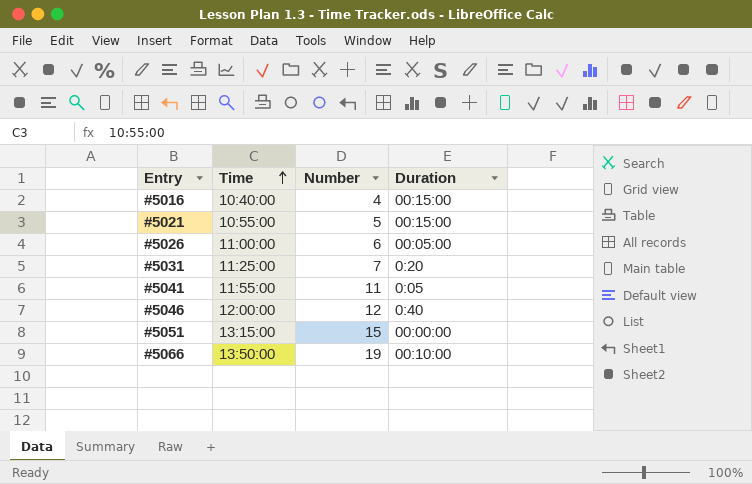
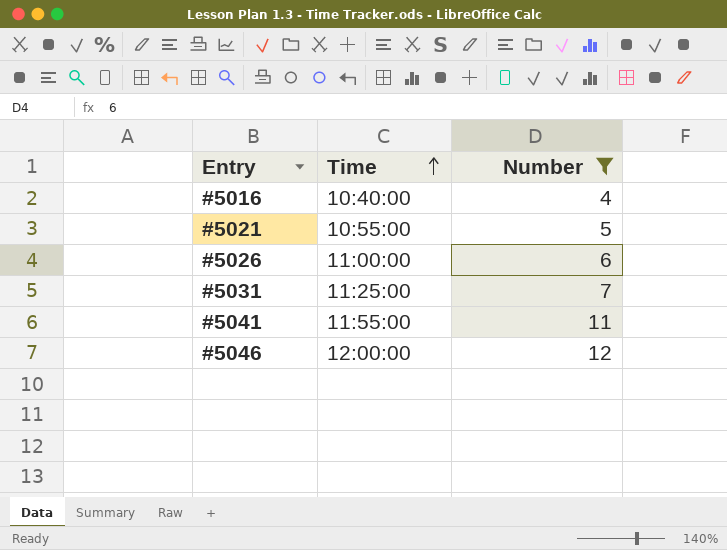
filter: none -> Number <= 12
column Duration | position: 4 -> none

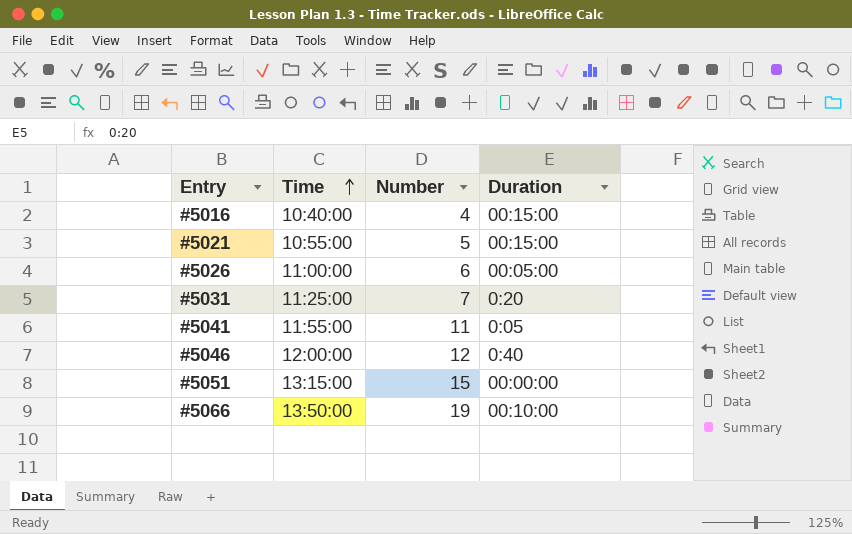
filter: Number <= 12 -> none
column Duration | position: none -> 4

